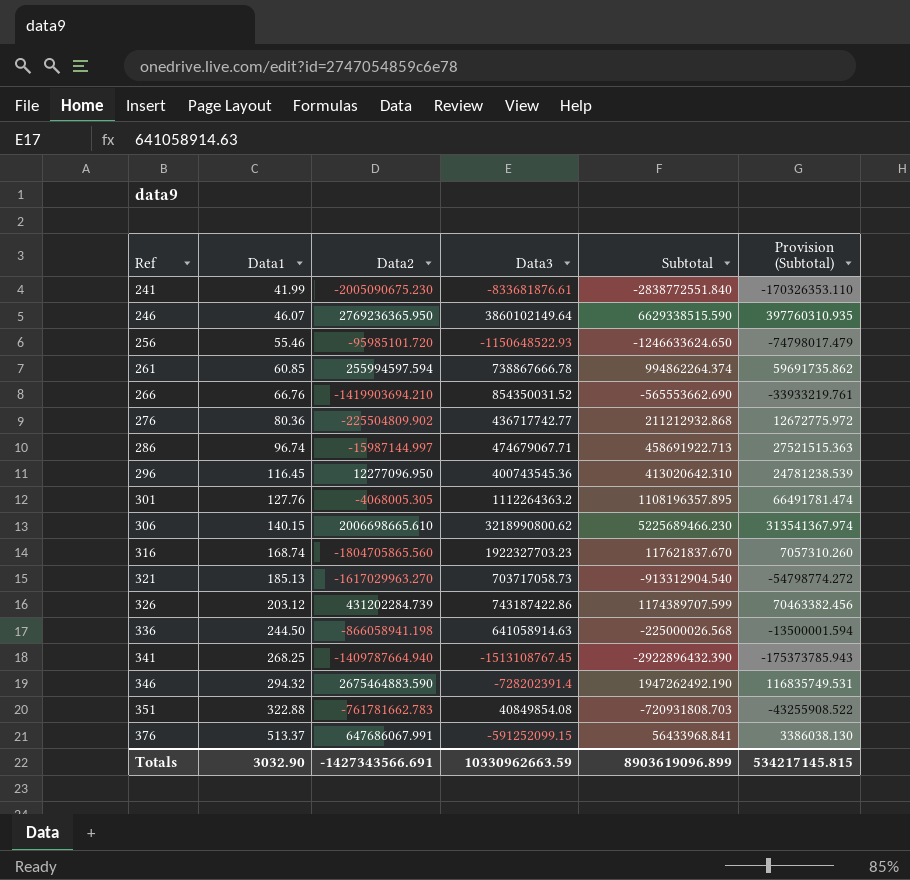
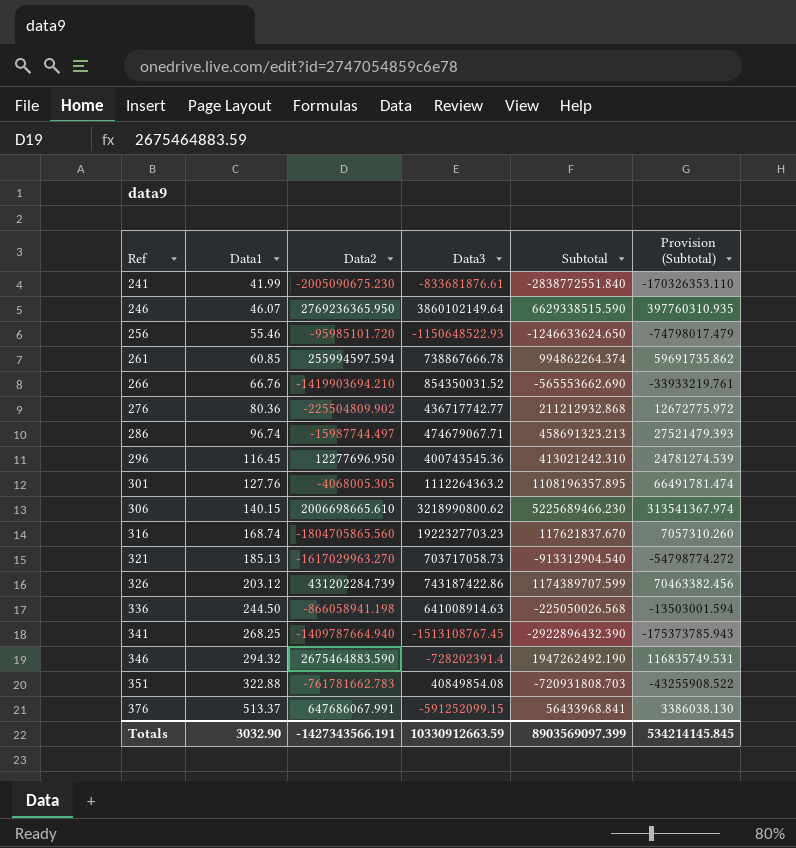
286 | Data2: -15987144.997 -> -15987744.497
286 | Subtotal: 458691922.713 -> 458691323.213
286 | Provision (Subtotal): 27521515.363 -> 27521479.393
296 | Data2: 12277096.950 -> 12277696.950
296 | Subtotal: 413020642.310 -> 413021242.310
296 | Provision (Subtotal): 24781238.539 -> 24781274.539
336 | Data3: 641058914.63 -> 641008914.63
336 | Subtotal: -225000026.568 -> -225050026.568
336 | Provision (Subtotal): -13500001.594 -> -13503001.594
Totals | Data2: -1427343566.691 -> -1427343566.191
Totals | Data3: 10330962663.59 -> 10330912663.59
Totals | Subtotal: 8903619096.899 -> 8903569097.399
Totals | Provision (Subtotal): 534217145.815 -> 534214145.845

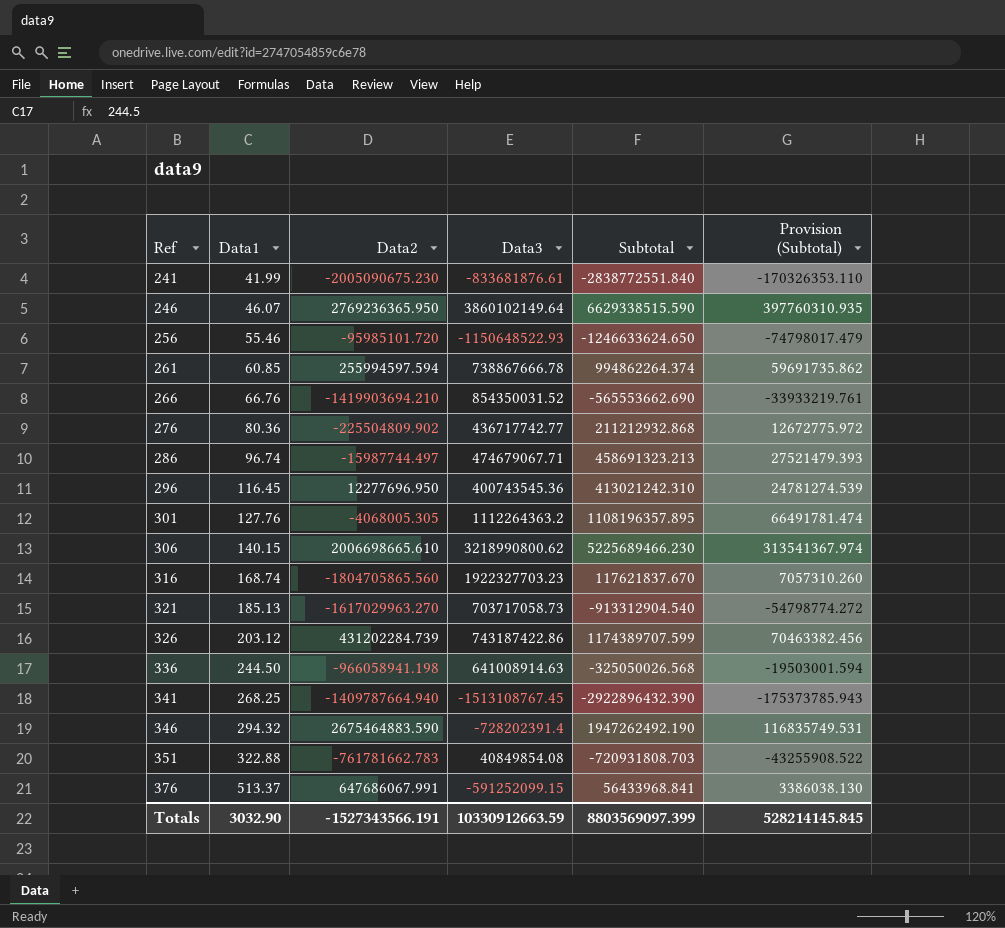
336 | Data2: -866058941.198 -> -966058941.198
336 | Subtotal: -225050026.568 -> -325050026.568
336 | Provision (Subtotal): -13503001.594 -> -19503001.594
Totals | Data2: -1427343566.191 -> -1527343566.191
Totals | Subtotal: 8903569097.399 -> 8803569097.399
Totals | Provision (Subtotal): 534214145.845 -> 528214145.845

